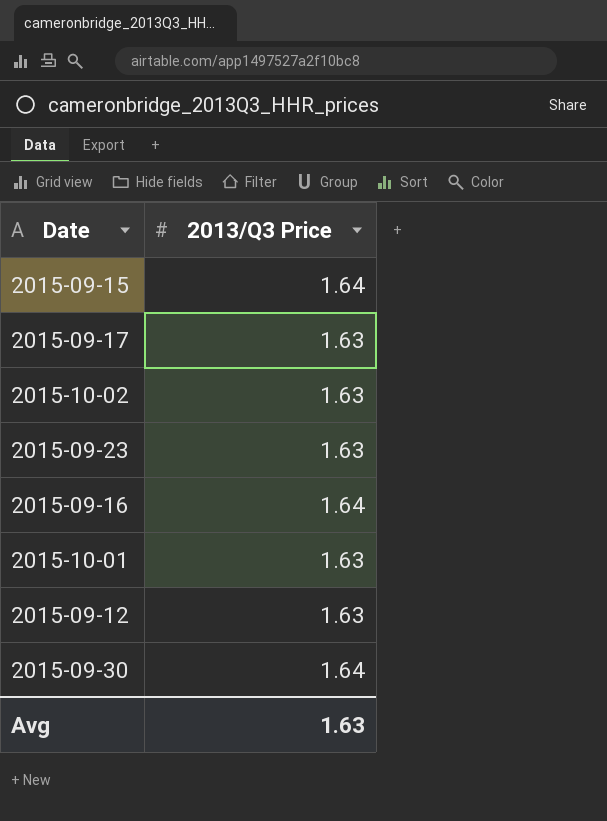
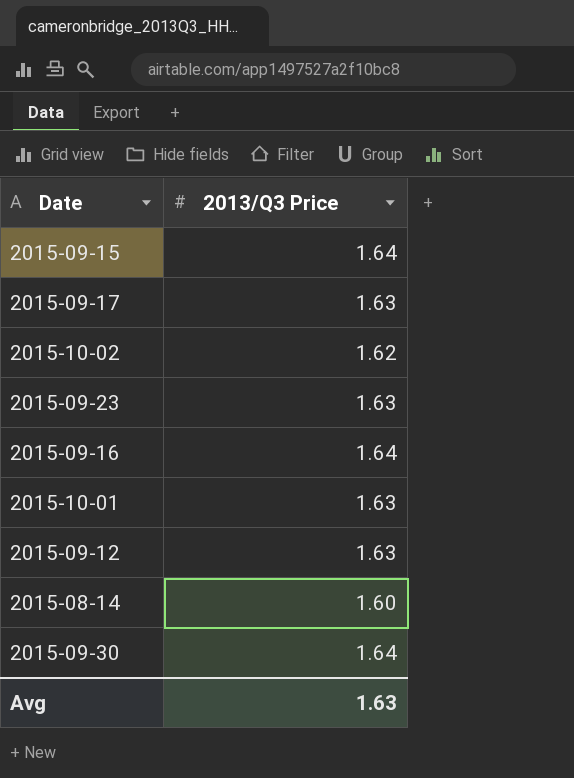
2015-10-02 | 2013/Q3 Price: 1.63 -> 1.62
row 2015-08-14: none -> 1.60

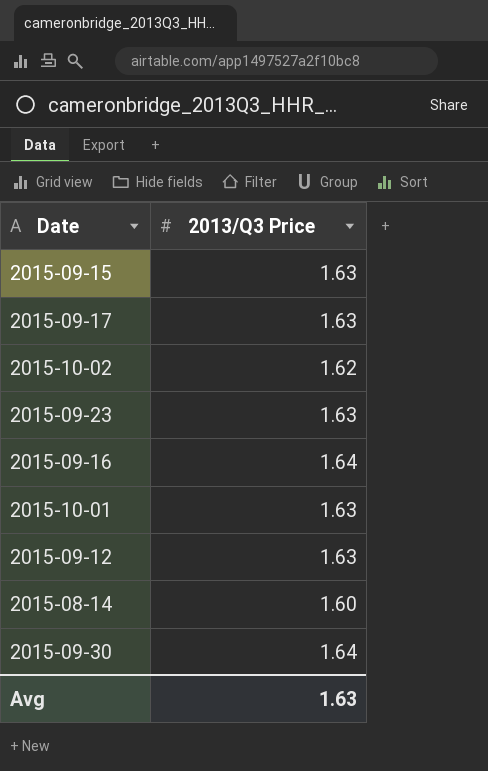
2015-09-15 | 2013/Q3 Price: 1.64 -> 1.63

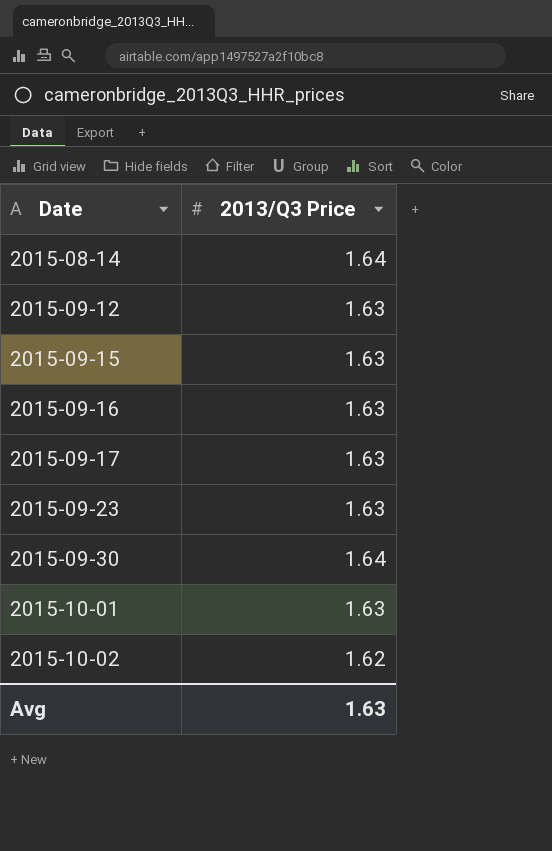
row order: none -> Date ascending
2015-08-14 | 2013/Q3 Price: 1.60 -> 1.64
2015-09-16 | 2013/Q3 Price: 1.64 -> 1.63

